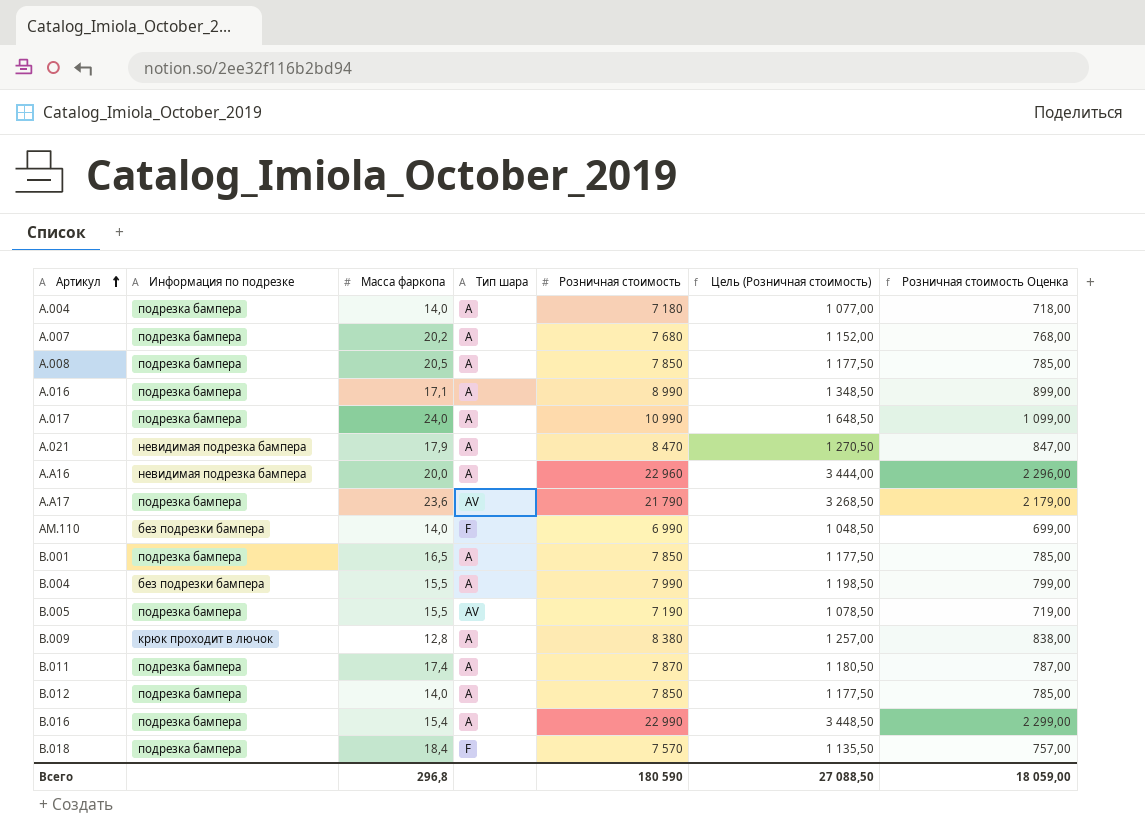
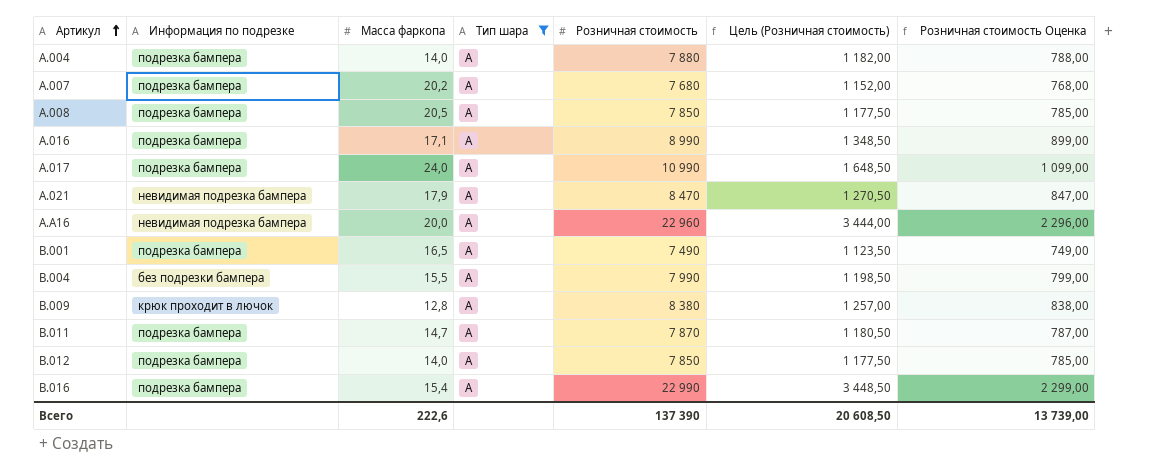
filter: none -> Тип шара = A
A.004 | Розничная стоимость: 7 180 -> 7 880
A.004 | Цель (Розничная стоимость): 1 077,00 -> 1 182,00
A.004 | Розничная стоимость Оценка: 718,00 -> 788,00
B.001 | Розничная стоимость: 7 850 -> 7 490
B.001 | Цель (Розничная стоимость): 1 177,50 -> 1 123,50
B.001 | Розничная стоимость Оценка: 785,00 -> 749,00
B.011 | Масса фаркопа: 17,4 -> 14,7
Всего | Масса фаркопа: 296,8 -> 222,6
Всего | Розничная стоимость: 180 590 -> 137 390
Всего | Цель (Розничная стоимость): 27 088,50 -> 20 608,50
Всего | Розничная стоимость Оценка: 18 059,00 -> 13 739,00

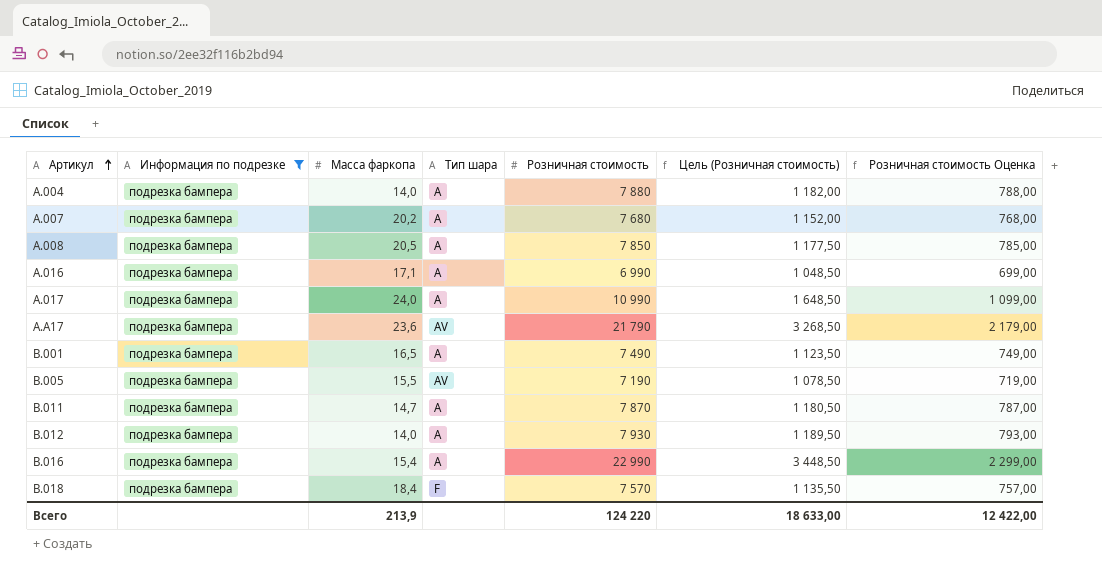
filter: Тип шара = A -> Информация по подрезке = подрезка бампера
A.016 | Розничная стоимость: 8 990 -> 6 990
A.016 | Цель (Розничная стоимость): 1 348,50 -> 1 048,50
A.016 | Розничная стоимость Оценка: 899,00 -> 699,00
B.012 | Розничная стоимость: 7 850 -> 7 930
B.012 | Цель (Розничная стоимость): 1 177,50 -> 1 189,50
B.012 | Розничная стоимость Оценка: 785,00 -> 793,00
Всего | Масса фаркопа: 222,6 -> 213,9
Всего | Розничная стоимость: 137 390 -> 124 220
Всего | Цель (Розничная стоимость): 20 608,50 -> 18 633,00
Всего | Розничная стоимость Оценка: 13 739,00 -> 12 422,00

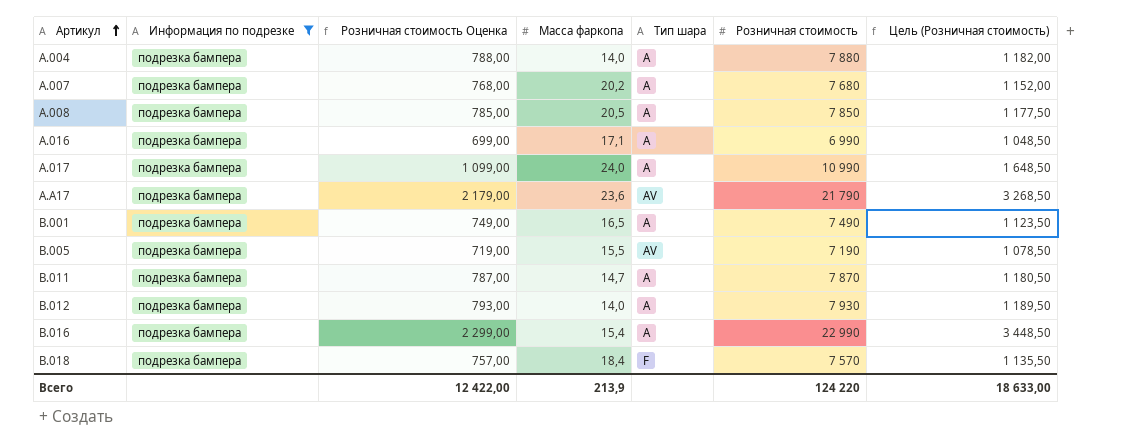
column Розничная стоимость Оценка | position: 7 -> 3

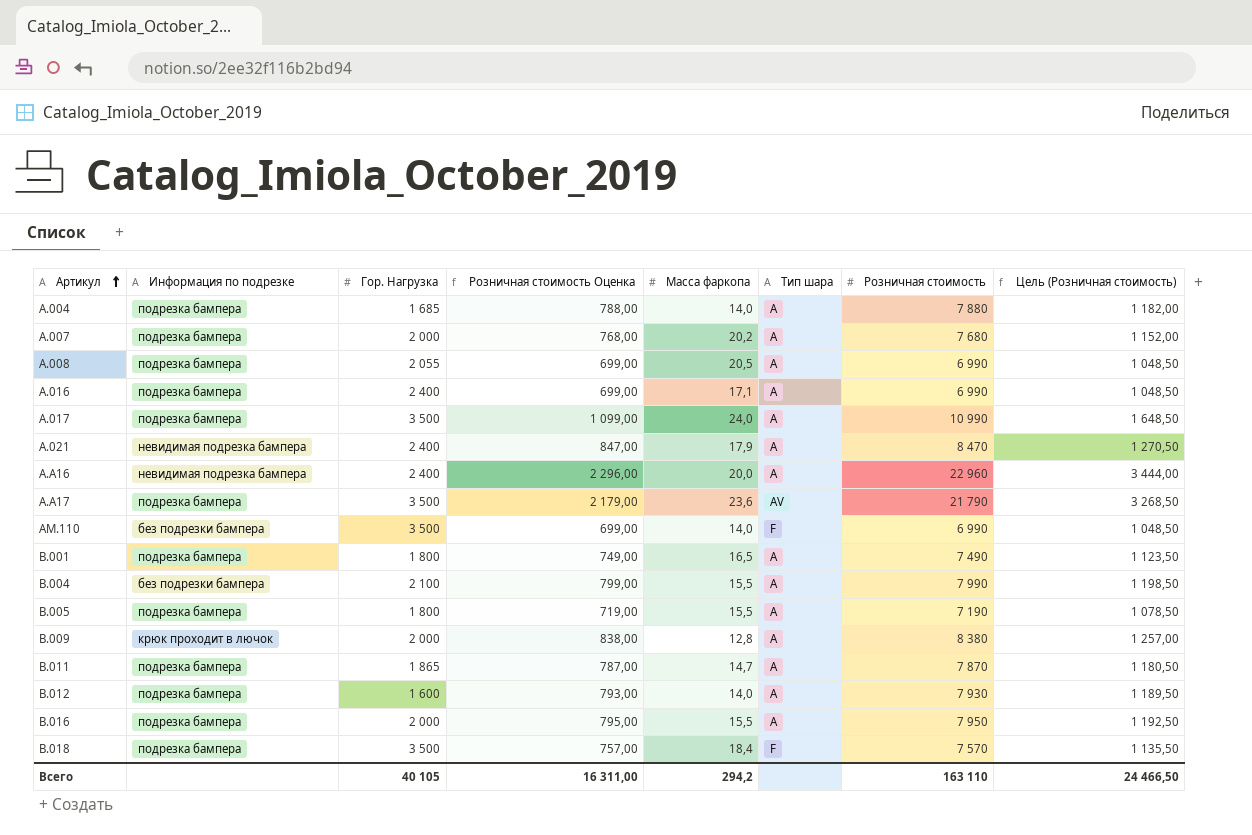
filter: Информация по подрезке = подрезка бампера -> none
column Гор. Нагрузка | position: none -> 3
A.008 | Розничная стоимость Оценка: 785,00 -> 699,00
A.008 | Розничная стоимость: 7 850 -> 6 990
A.008 | Цель (Розничная стоимость): 1 177,50 -> 1 048,50
B.005 | Тип шара: AV -> A
B.016 | Розничная стоимость Оценка: 2 299,00 -> 795,00
B.016 | Масса фаркопа: 15,4 -> 15,5
B.016 | Розничная стоимость: 22 990 -> 7 950
B.016 | Цель (Розничная стоимость): 3 448,50 -> 1 192,50
Всего | Розничная стоимость Оценка: 12 422,00 -> 16 311,00
Всего | Масса фаркопа: 213,9 -> 294,2
Всего | Розничная стоимость: 124 220 -> 163 110
Всего | Цель (Розничная стоимость): 18 633,00 -> 24 466,50

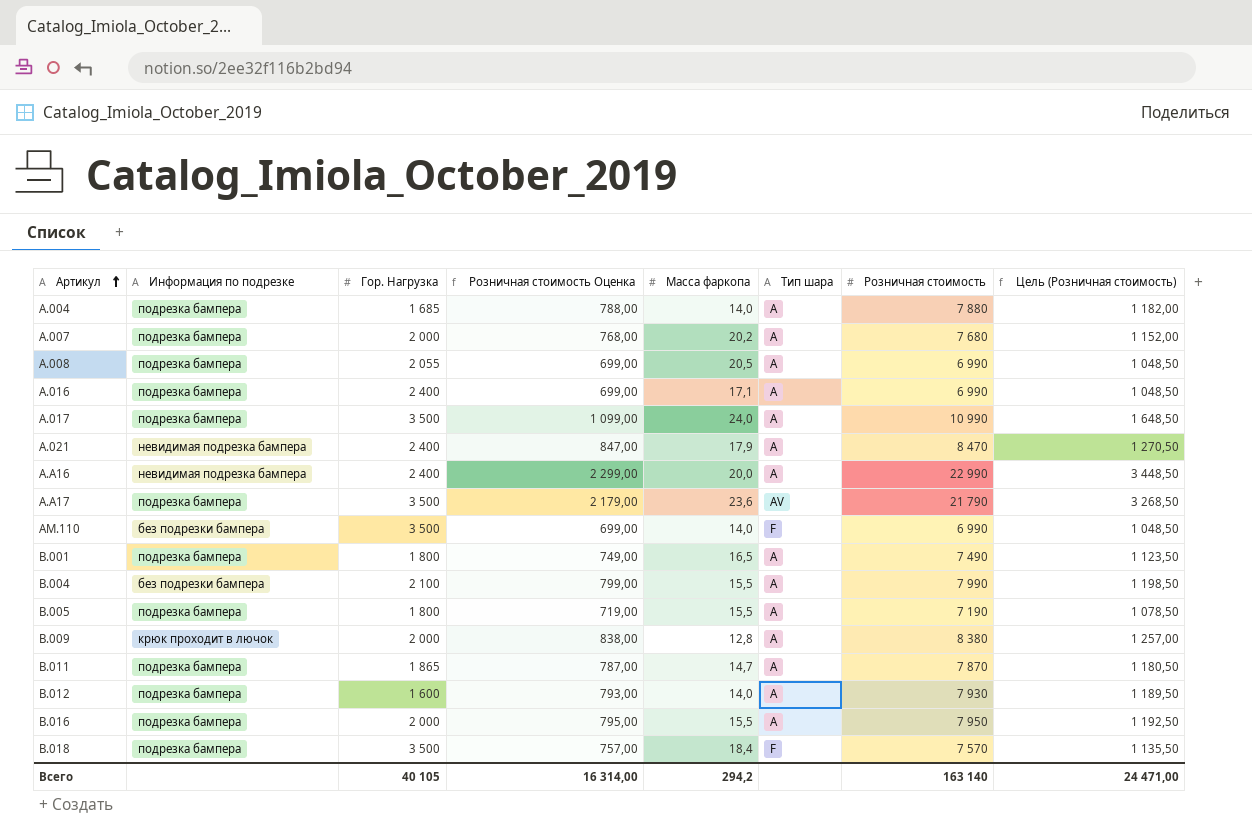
A.A16 | Розничная стоимость Оценка: 2 296,00 -> 2 299,00
A.A16 | Розничная стоимость: 22 960 -> 22 990
A.A16 | Цель (Розничная стоимость): 3 444,00 -> 3 448,50
Всего | Розничная стоимость Оценка: 16 311,00 -> 16 314,00
Всего | Розничная стоимость: 163 110 -> 163 140
Всего | Цель (Розничная стоимость): 24 466,50 -> 24 471,00

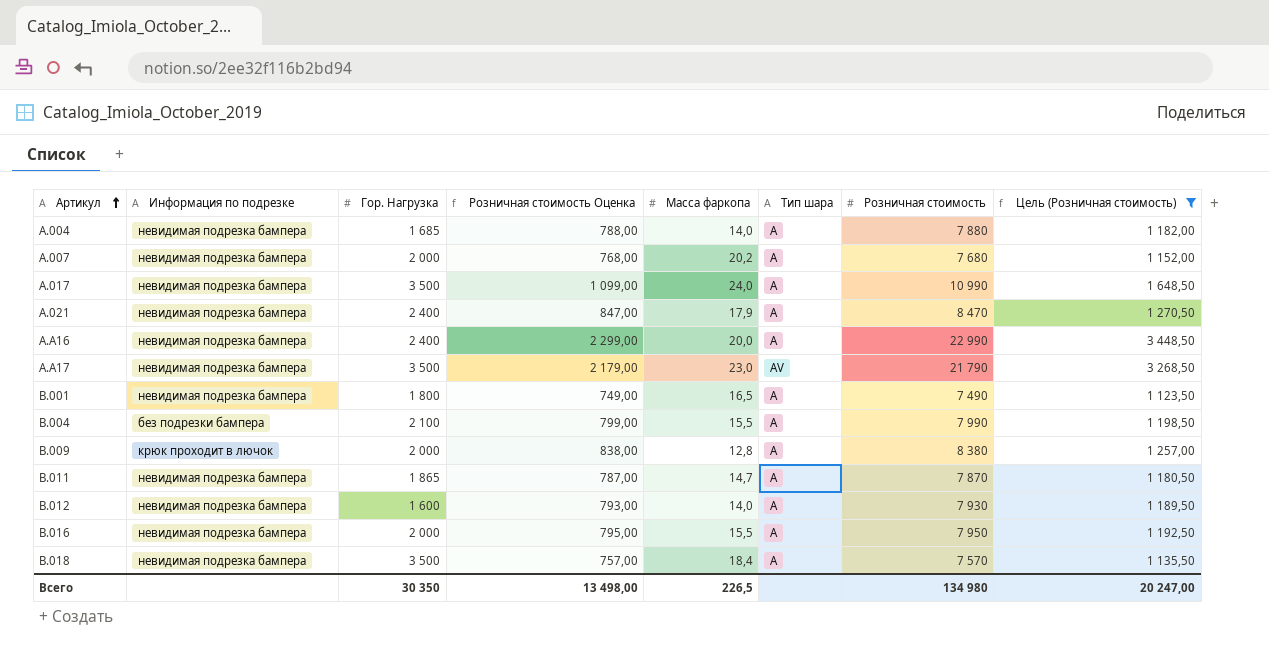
filter: none -> Цель (Розничная стоимость) >= 1 123,50
A.004 | Информация по подрезке: подрезка бампера -> невидимая подрезка бампера
A.007 | Информация по подрезке: подрезка бампера -> невидимая подрезка бампера
A.017 | Информация по подрезке: подрезка бампера -> невидимая подрезка бампера
A.A17 | Информация по подрезке: подрезка бампера -> невидимая подрезка бампера
A.A17 | Масса фаркопа: 23,6 -> 23,0
B.001 | Информация по подрезке: подрезка бампера -> невидимая подрезка бампера
B.011 | Информация по подрезке: подрезка бампера -> невидимая подрезка бампера
B.012 | Информация по подрезке: подрезка бампера -> невидимая подрезка бампера
B.016 | Информация по подрезке: подрезка бампера -> невидимая подрезка бампера
B.018 | Информация по подрезке: подрезка бампера -> невидимая подрезка бампера
B.018 | Тип шара: F -> A
Всего | Гор. Нагрузка: 40 105 -> 30 350
Всего | Розничная стоимость Оценка: 16 314,00 -> 13 498,00
Всего | Масса фаркопа: 294,2 -> 226,5
Всего | Розничная стоимость: 163 140 -> 134 980
Всего | Цель (Розничная стоимость): 24 471,00 -> 20 247,00

